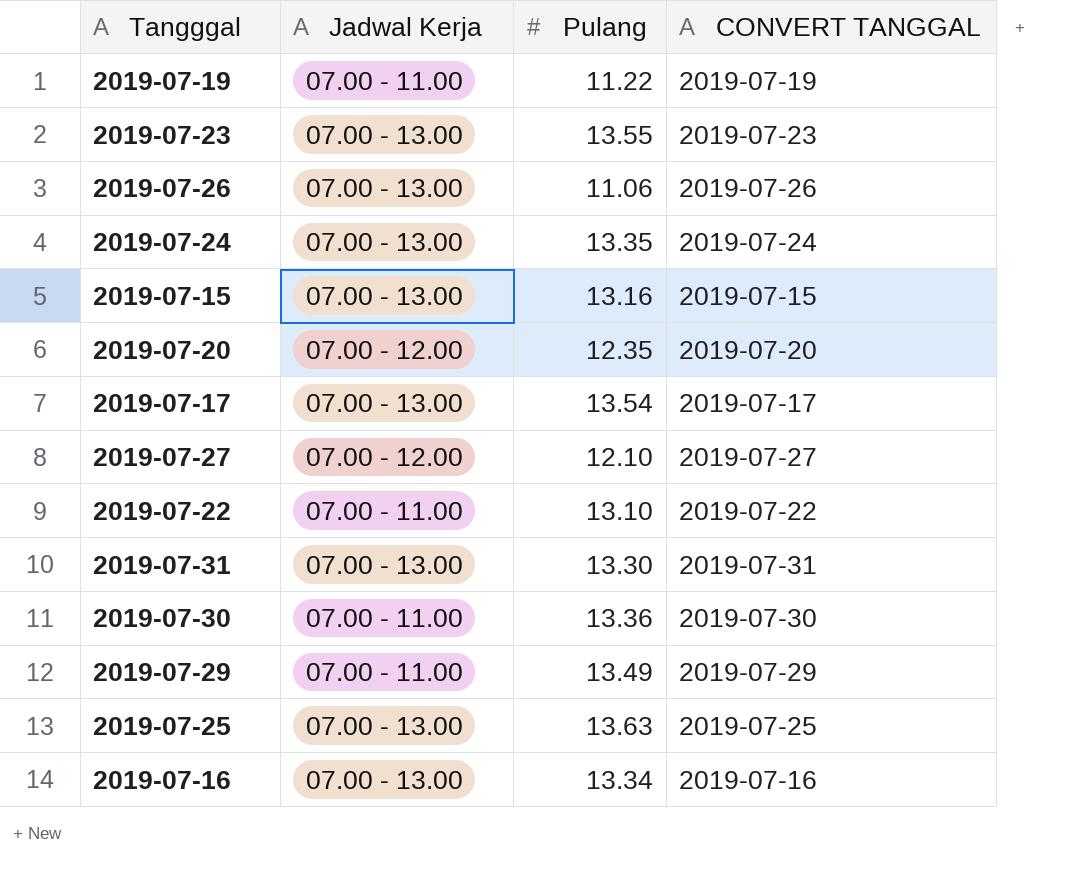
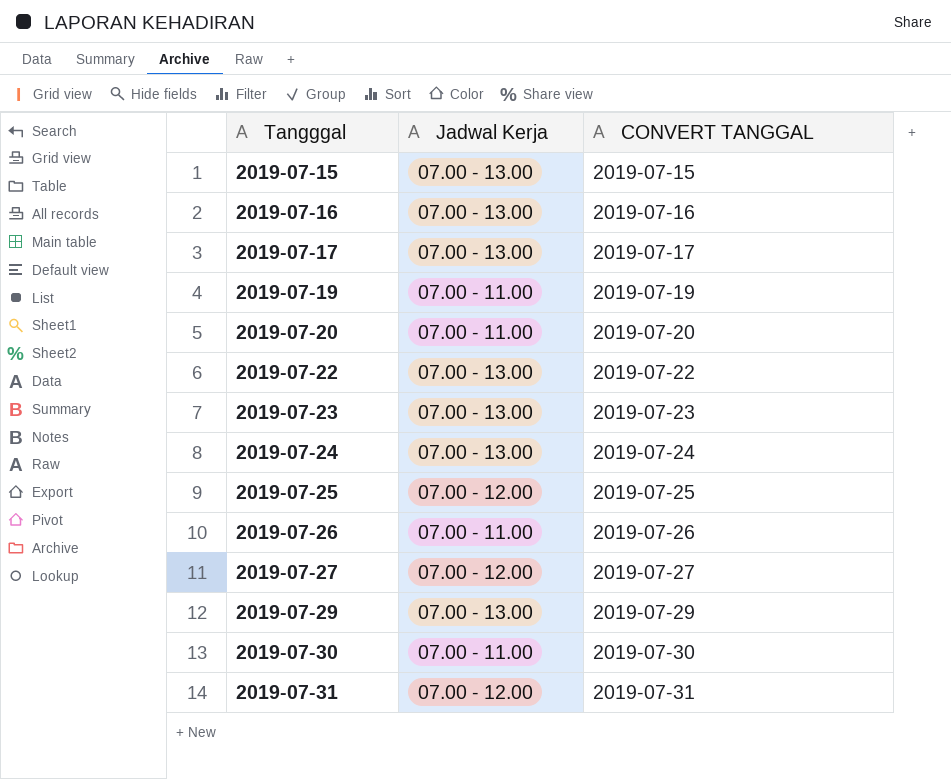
row order: none -> Tangggal ascending
column Pulang | position: 3 -> none
2019-07-20 | Jadwal Kerja: 07.00 - 12.00 -> 07.00 - 11.00
2019-07-22 | Jadwal Kerja: 07.00 - 11.00 -> 07.00 - 13.00
2019-07-25 | Jadwal Kerja: 07.00 - 13.00 -> 07.00 - 12.00
2019-07-26 | Jadwal Kerja: 07.00 - 13.00 -> 07.00 - 11.00
2019-07-29 | Jadwal Kerja: 07.00 - 11.00 -> 07.00 - 13.00
2019-07-31 | Jadwal Kerja: 07.00 - 13.00 -> 07.00 - 12.00

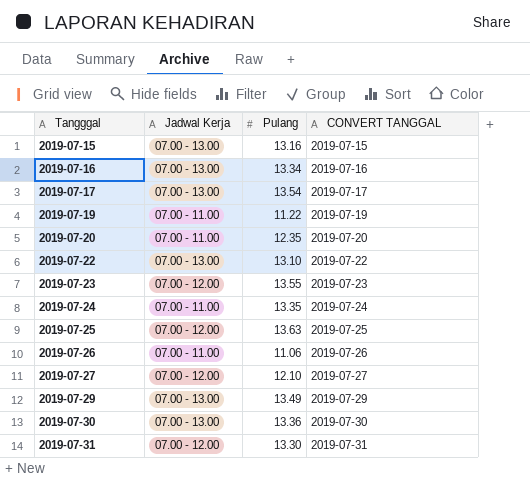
column Pulang | position: none -> 3
2019-07-23 | Jadwal Kerja: 07.00 - 13.00 -> 07.00 - 12.00
2019-07-24 | Jadwal Kerja: 07.00 - 13.00 -> 07.00 - 11.00
2019-07-30 | Jadwal Kerja: 07.00 - 11.00 -> 07.00 - 13.00

